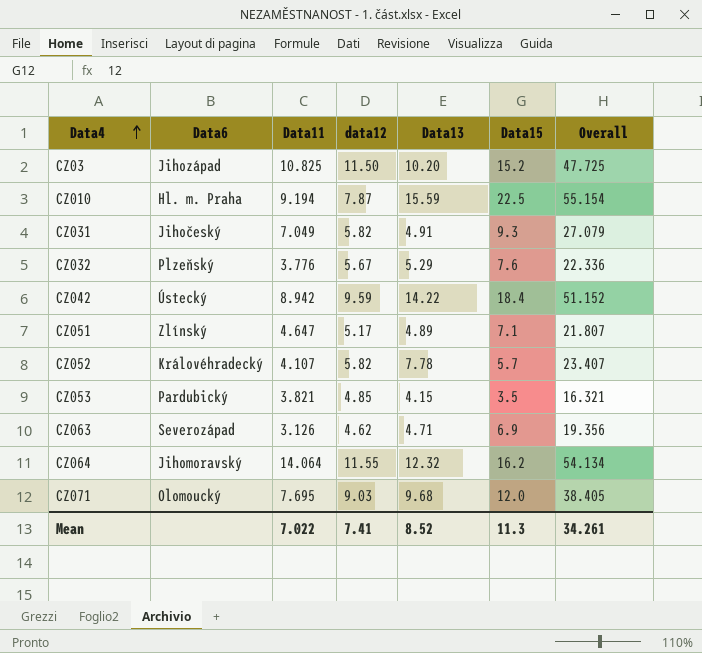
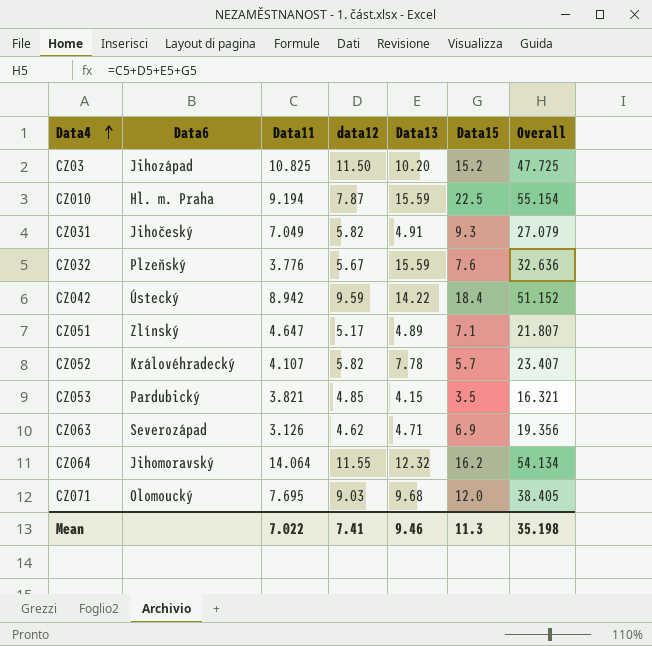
CZ032 | Data13: 5.29 -> 15.59
CZ032 | Overall: 22.336 -> 32.636
Mean | Data13: 8.52 -> 9.46
Mean | Overall: 34.261 -> 35.198

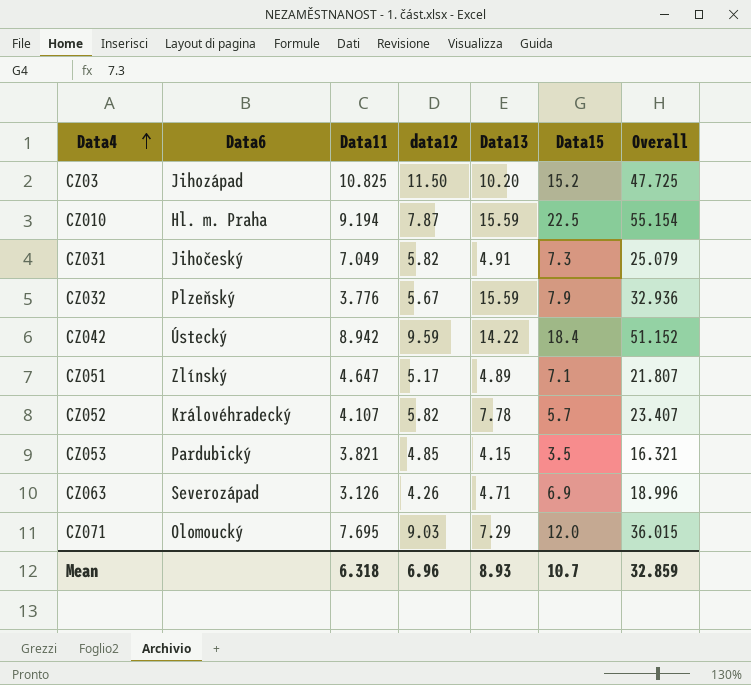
row CZ064: Jihomoravský | 14.064 | 11.55 | 12.32 | 16.2 | 54.134 -> none
CZ031 | Data15: 9.3 -> 7.3
CZ031 | Overall: 27.079 -> 25.079
CZ032 | Data15: 7.6 -> 7.9
CZ032 | Overall: 32.636 -> 32.936
CZ063 | data12: 4.62 -> 4.26
CZ063 | Overall: 19.356 -> 18.996
CZ071 | Data13: 9.68 -> 7.29
CZ071 | Overall: 38.405 -> 36.015
Mean | Data11: 7.022 -> 6.318
Mean | data12: 7.41 -> 6.96
Mean | Data13: 9.46 -> 8.93
Mean | Data15: 11.3 -> 10.7
Mean | Overall: 35.198 -> 32.859

